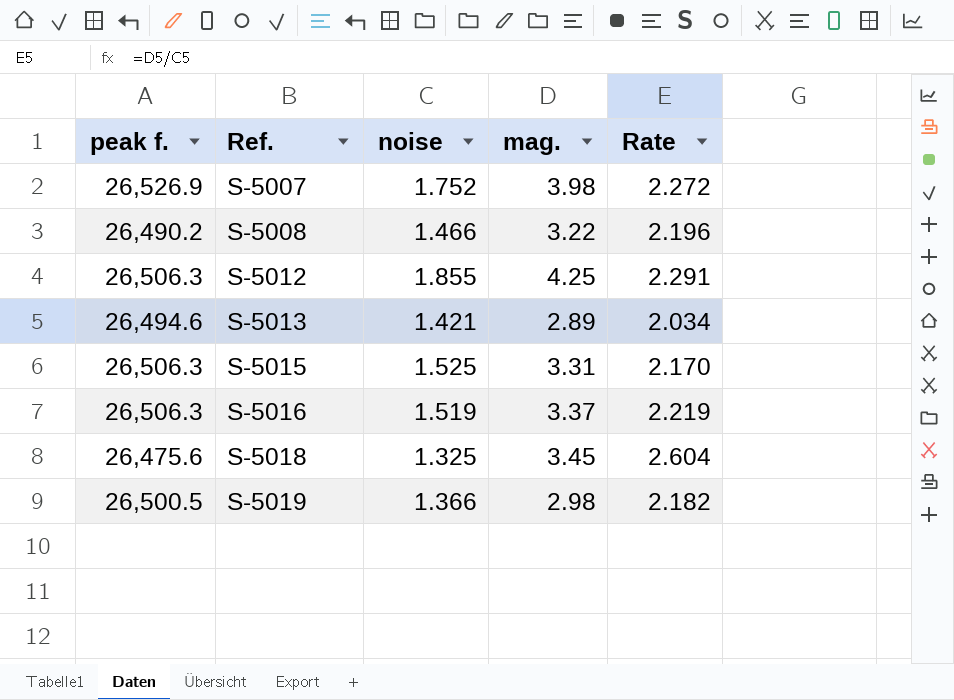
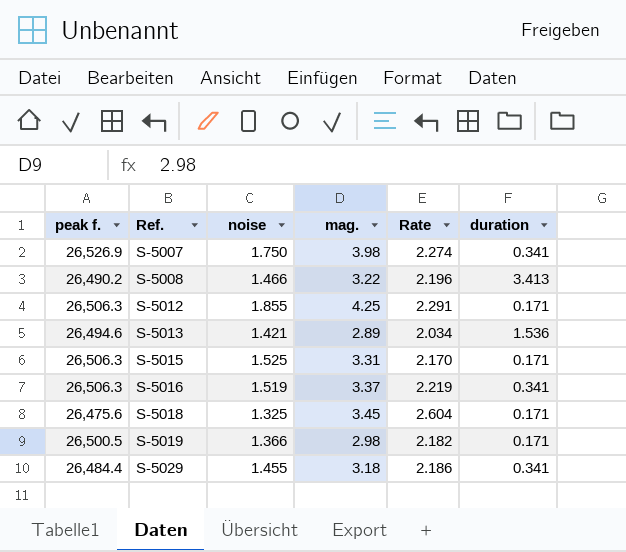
column duration | position: none -> 6
S-5007 | noise: 1.752 -> 1.750
S-5007 | Rate: 2.272 -> 2.274
row S-5029: none -> 26,484.4 | 1.455 | 3.18 | 2.186 | 0.341

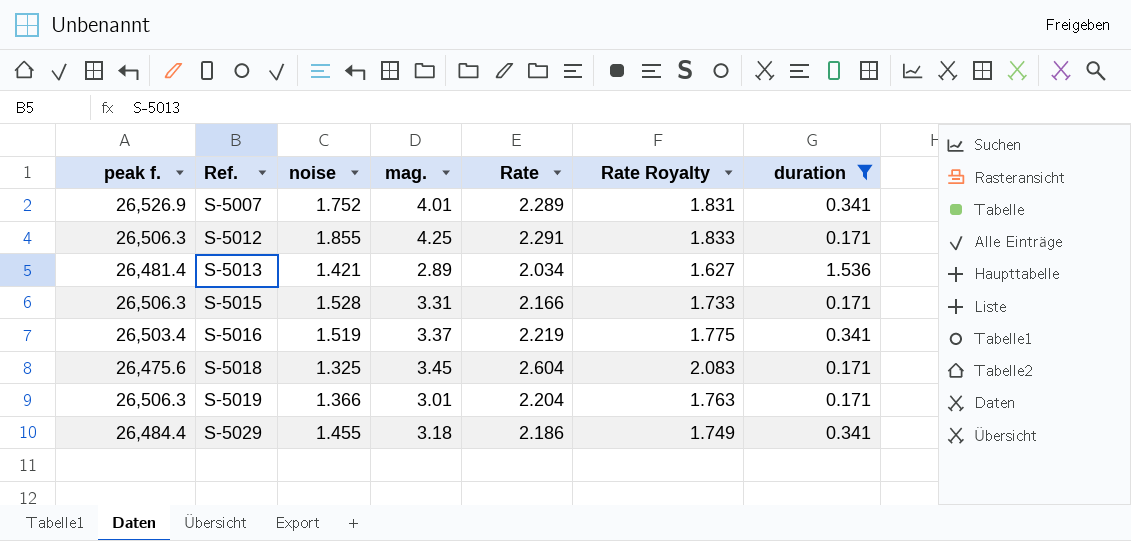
filter: none -> duration != 3.413
column Rate Royalty | formula: none -> [Rate] * 0.8
S-5007 | noise: 1.750 -> 1.752
S-5007 | mag.: 3.98 -> 4.01
S-5007 | Rate: 2.274 -> 2.289
S-5013 | peak f.: 26,494.6 -> 26,481.4
S-5015 | noise: 1.525 -> 1.528
S-5015 | Rate: 2.170 -> 2.166
S-5016 | peak f.: 26,506.3 -> 26,503.4
S-5019 | peak f.: 26,500.5 -> 26,506.3
S-5019 | mag.: 2.98 -> 3.01
S-5019 | Rate: 2.182 -> 2.204

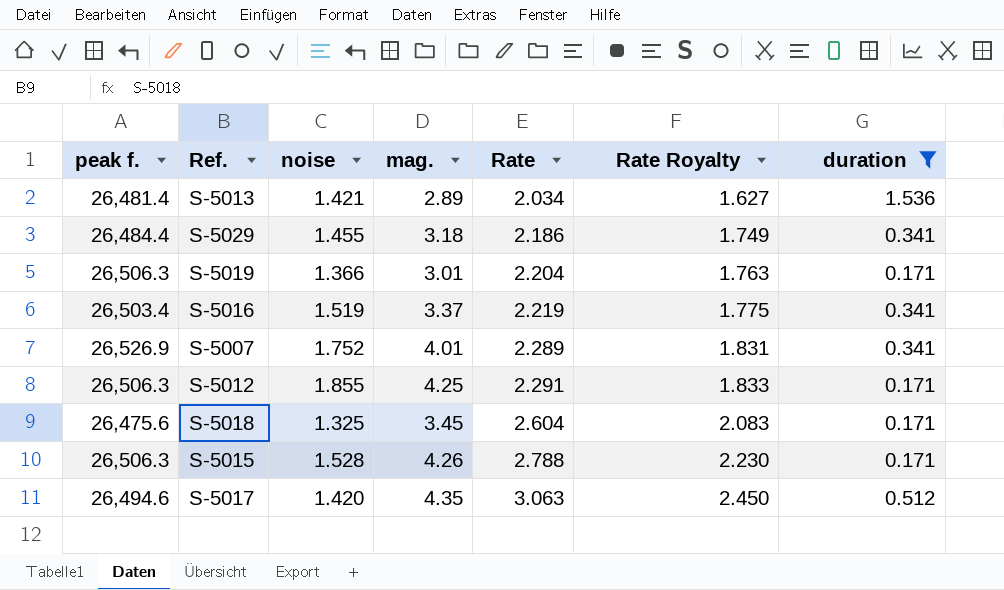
row order: Ref. ascending -> Rate ascending
S-5015 | mag.: 3.31 -> 4.26
S-5015 | Rate: 2.166 -> 2.788
S-5015 | Rate Royalty: 1.733 -> 2.230
row S-5017: none -> 26,494.6 | 1.420 | 4.35 | 3.063 | 2.450 | 0.512

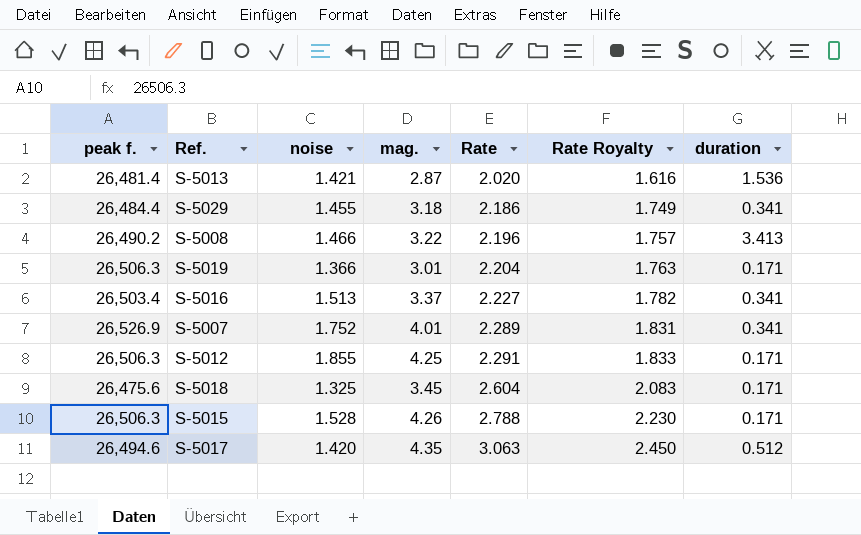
filter: duration != 3.413 -> none
S-5013 | mag.: 2.89 -> 2.87
S-5013 | Rate: 2.034 -> 2.020
S-5013 | Rate Royalty: 1.627 -> 1.616
S-5016 | noise: 1.519 -> 1.513
S-5016 | Rate: 2.219 -> 2.227
S-5016 | Rate Royalty: 1.775 -> 1.782

